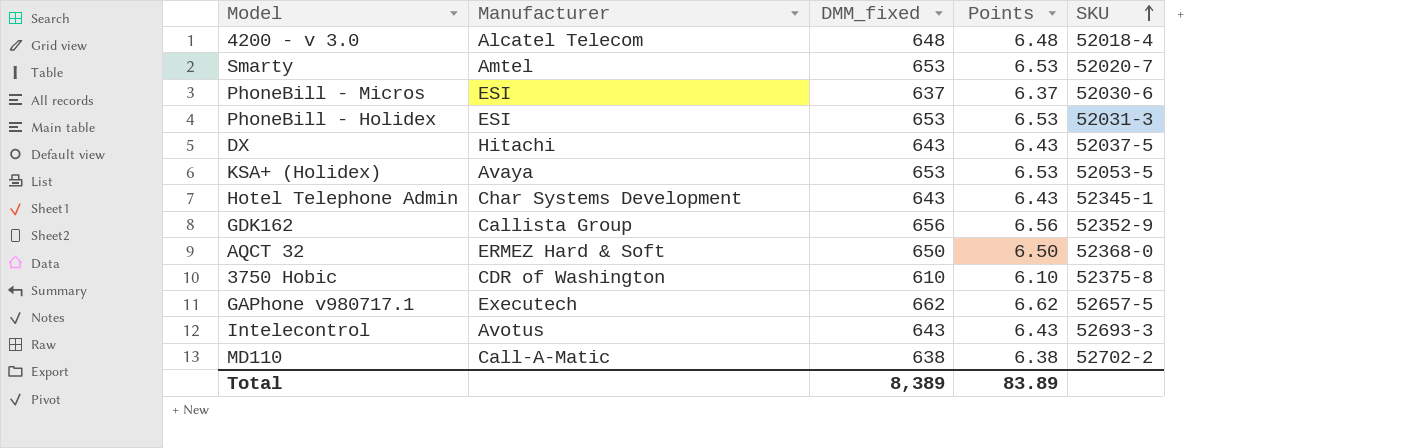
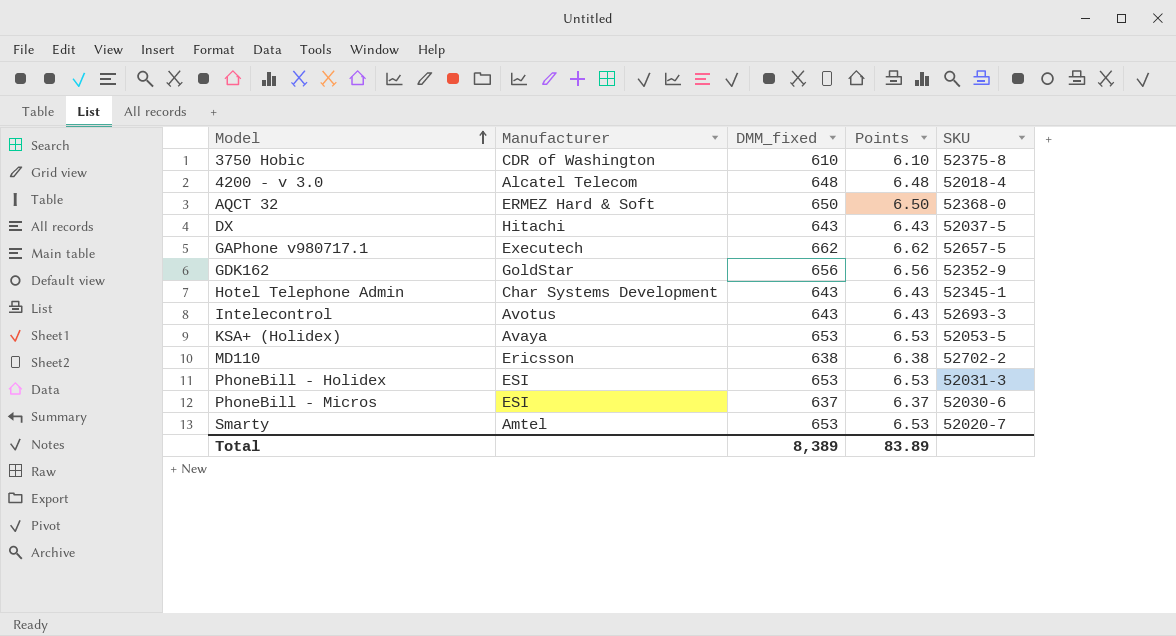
row order: SKU ascending -> Model ascending
GDK162 | Manufacturer: Callista Group -> GoldStar
MD110 | Manufacturer: Call-A-Matic -> Ericsson

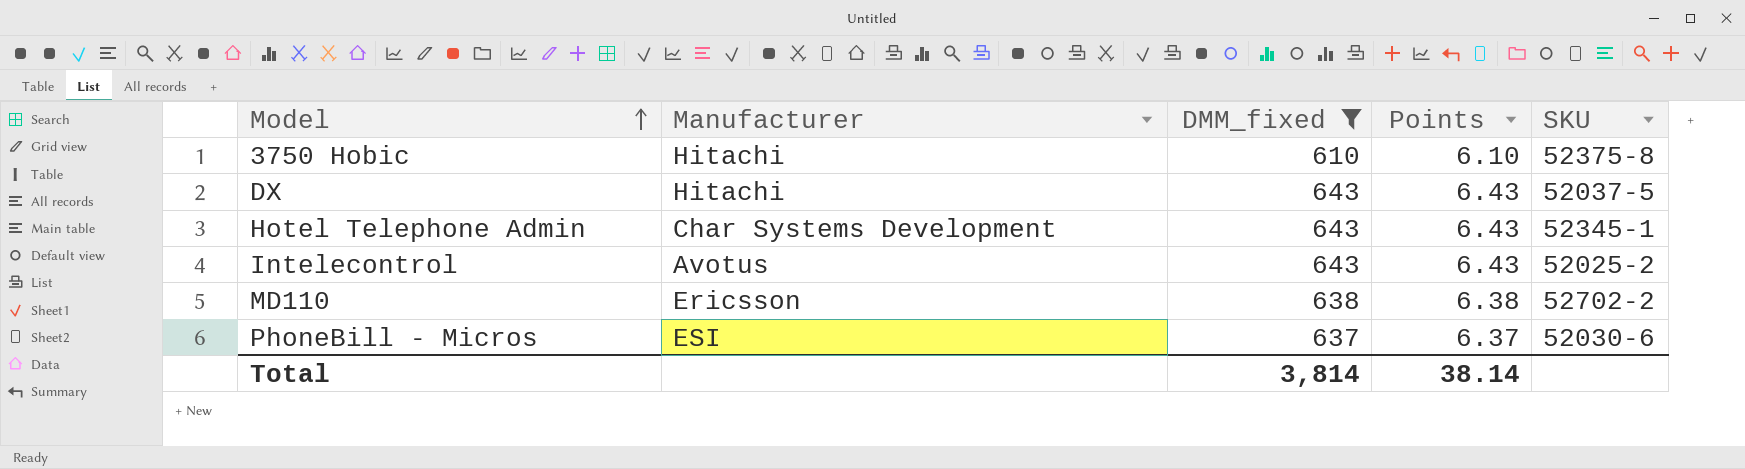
filter: none -> DMM_fixed <= 643
3750 Hobic | Manufacturer: CDR of Washington -> Hitachi
Intelecontrol | SKU: 52693-3 -> 52025-2
Total | DMM_fixed: 8,389 -> 3,814
Total | Points: 83.89 -> 38.14

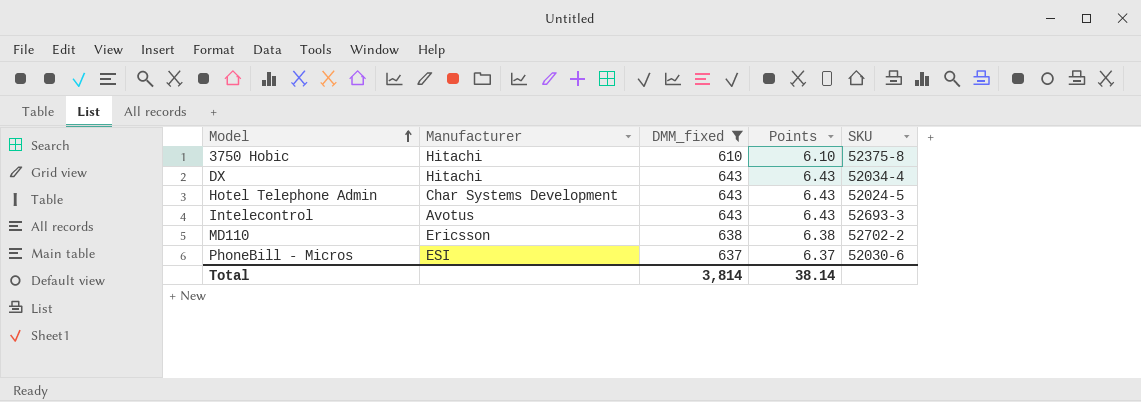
DX | SKU: 52037-5 -> 52034-4
Hotel Telephone Admin | SKU: 52345-1 -> 52024-5
Intelecontrol | SKU: 52025-2 -> 52693-3

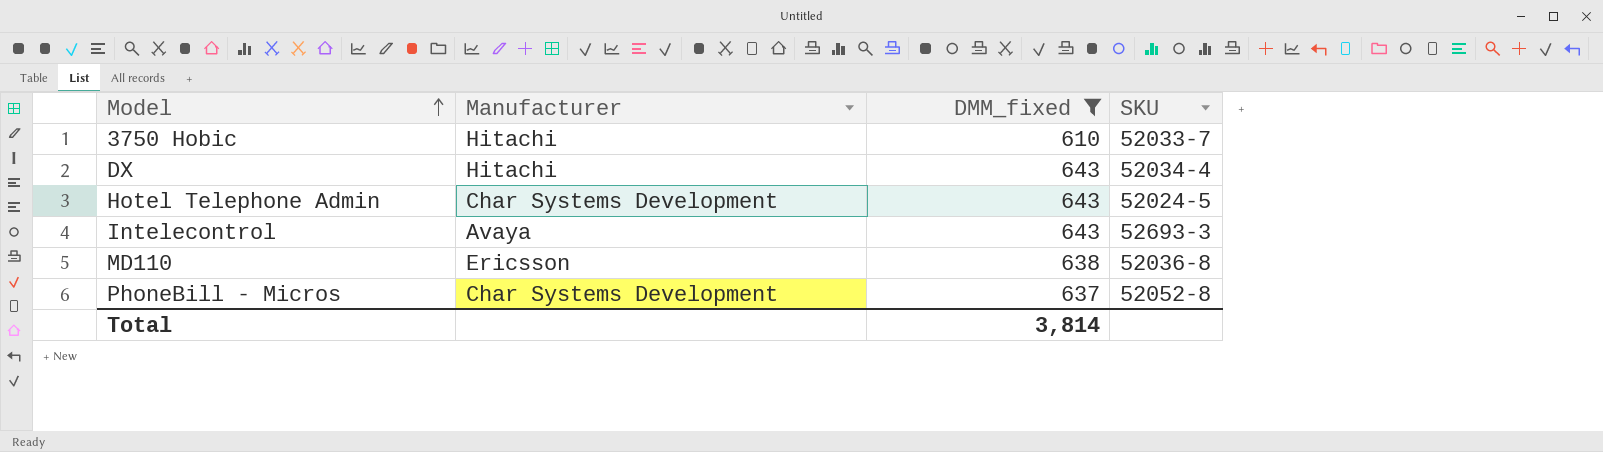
column Points | formula: [DMM_fixed] * 0.01 -> none
3750 Hobic | SKU: 52375-8 -> 52033-7
Intelecontrol | Manufacturer: Avotus -> Avaya
MD110 | SKU: 52702-2 -> 52036-8
PhoneBill - Micros | Manufacturer: ESI -> Char Systems Development
PhoneBill - Micros | SKU: 52030-6 -> 52052-8

